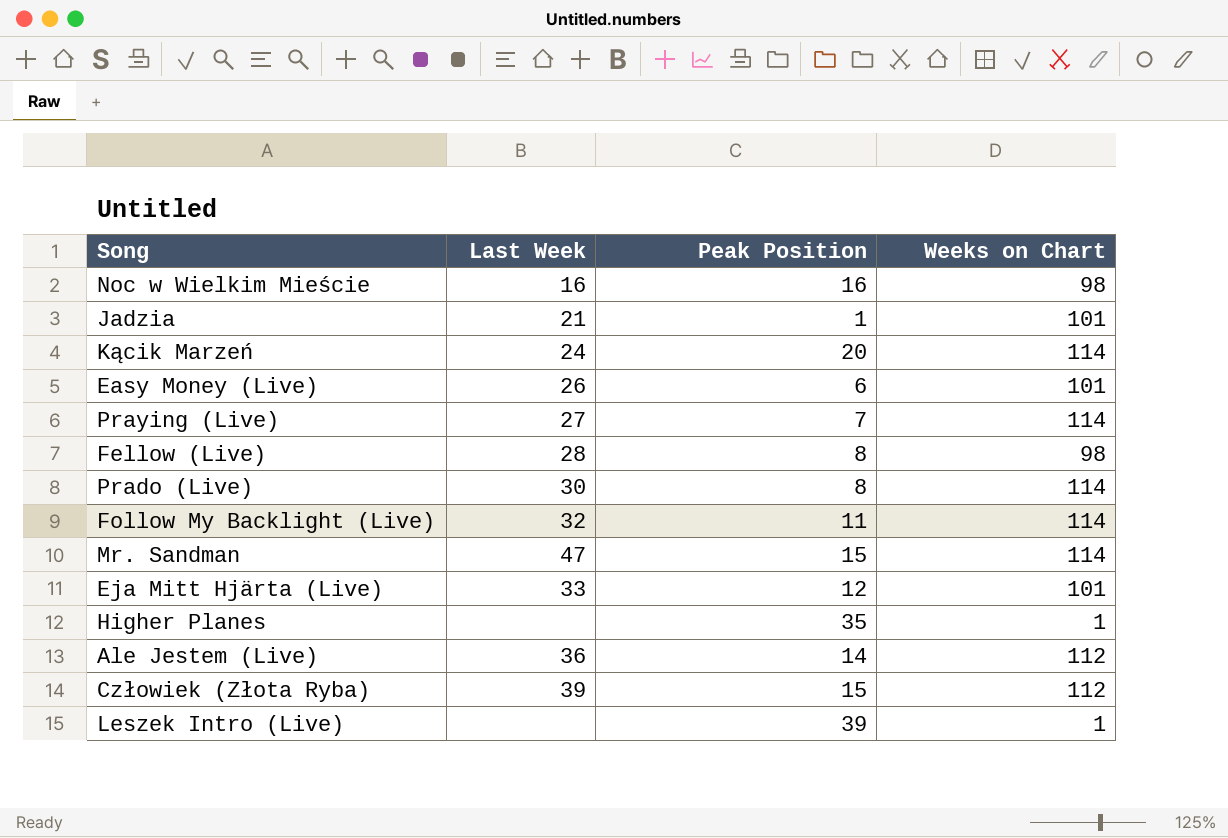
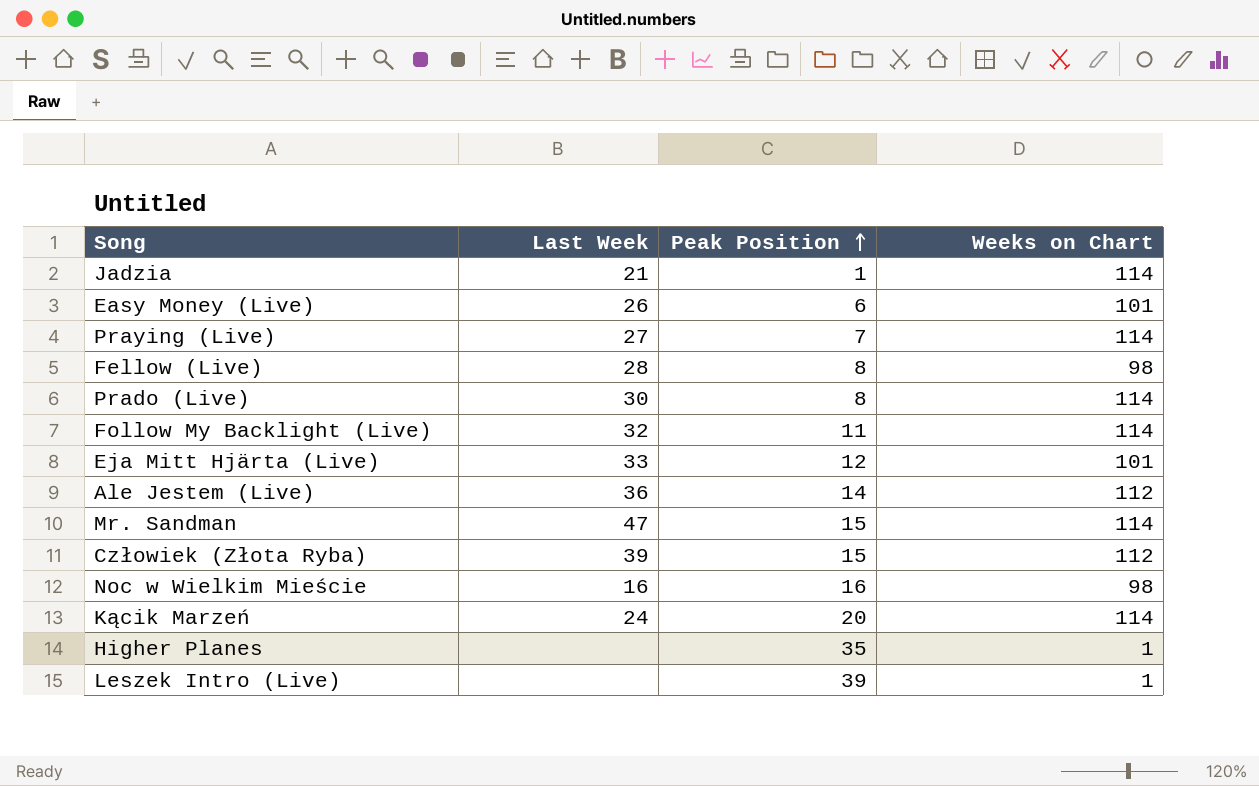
row order: none -> Peak Position ascending
Jadzia | Weeks on Chart: 101 -> 114

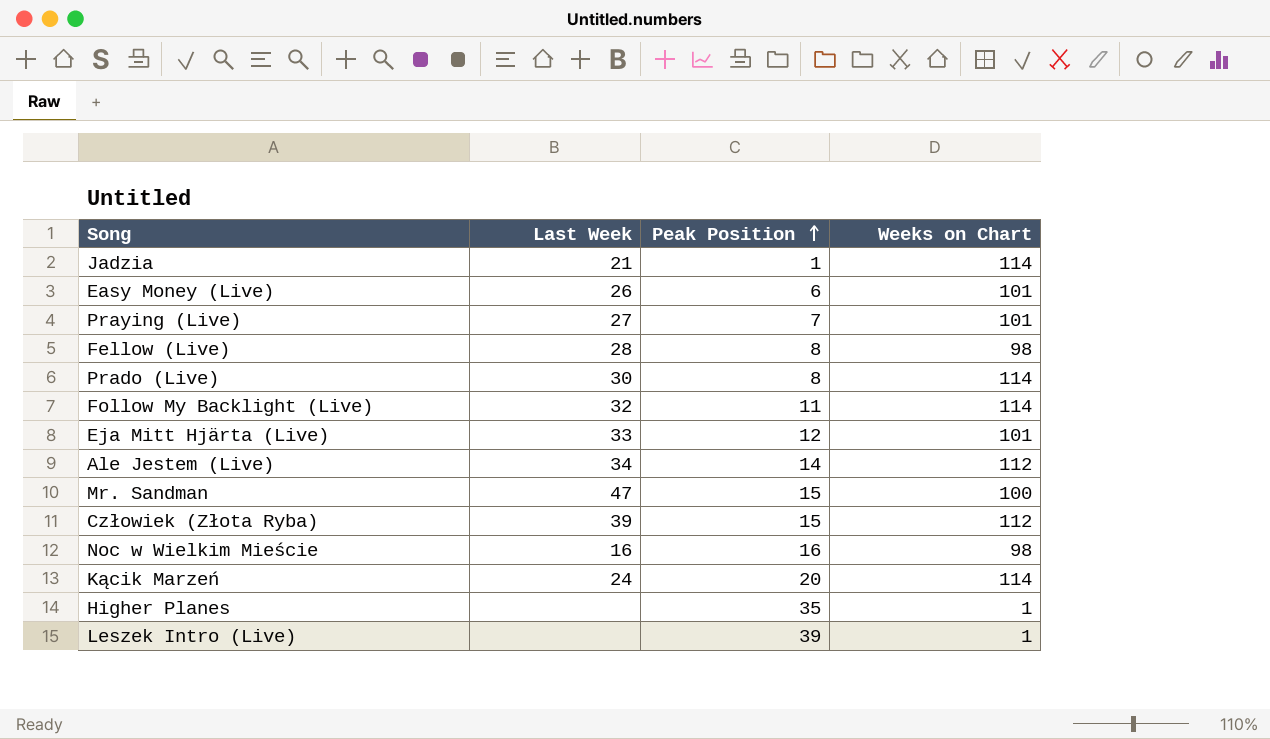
Praying (Live) | Weeks on Chart: 114 -> 101
Ale Jestem (Live) | Last Week: 36 -> 34
Mr. Sandman | Weeks on Chart: 114 -> 100

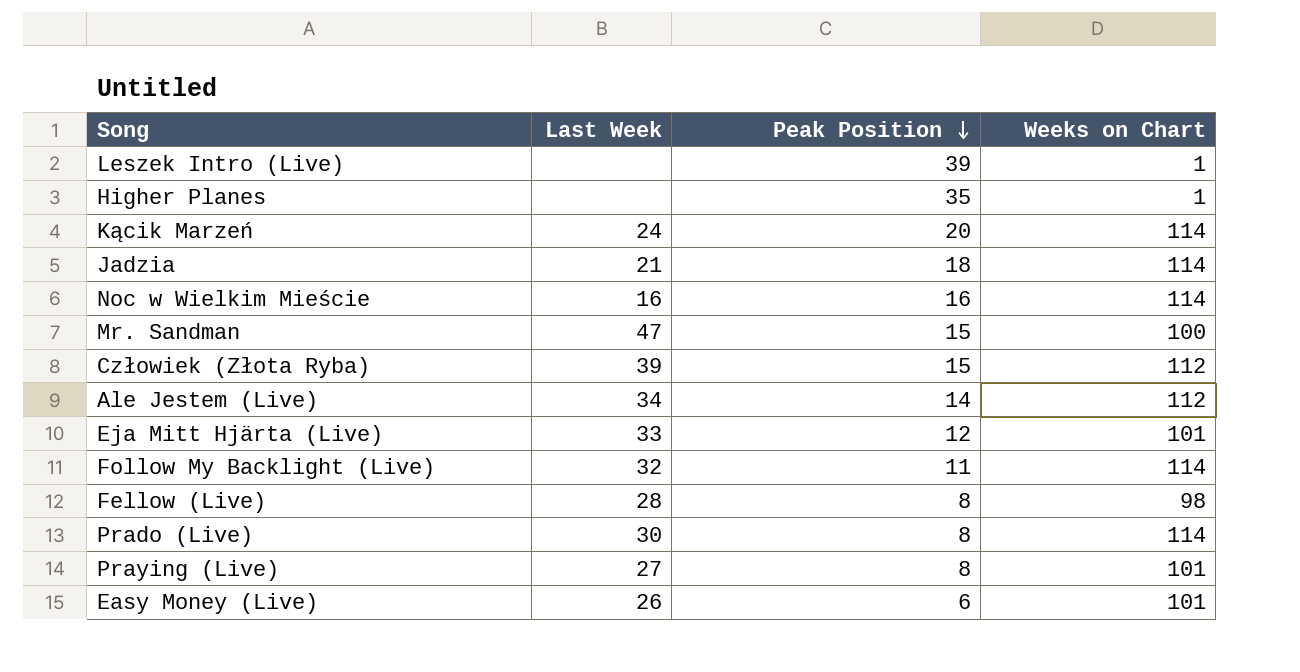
row order: Peak Position ascending -> Peak Position descending
Jadzia | Peak Position: 1 -> 18
Noc w Wielkim Mieście | Weeks on Chart: 98 -> 114
Praying (Live) | Peak Position: 7 -> 8

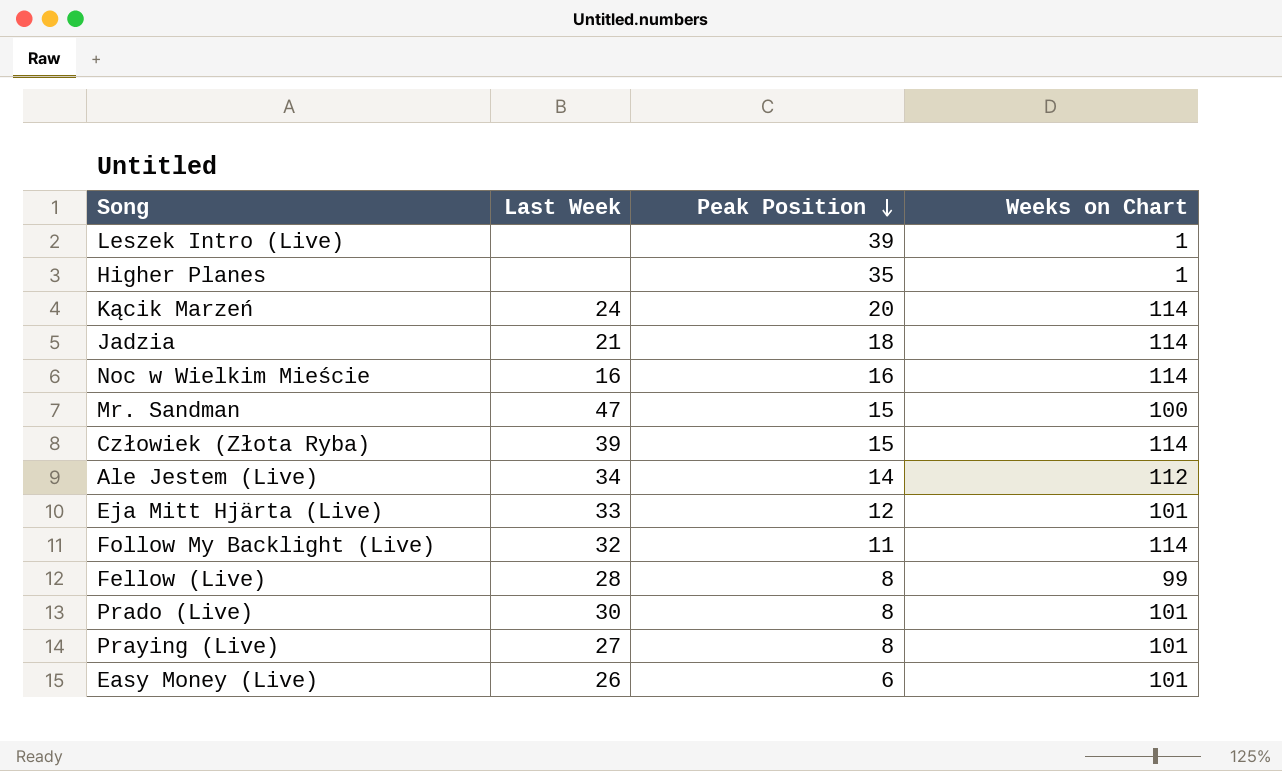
Człowiek (Złota Ryba) | Weeks on Chart: 112 -> 114
Fellow (Live) | Weeks on Chart: 98 -> 99
Prado (Live) | Weeks on Chart: 114 -> 101

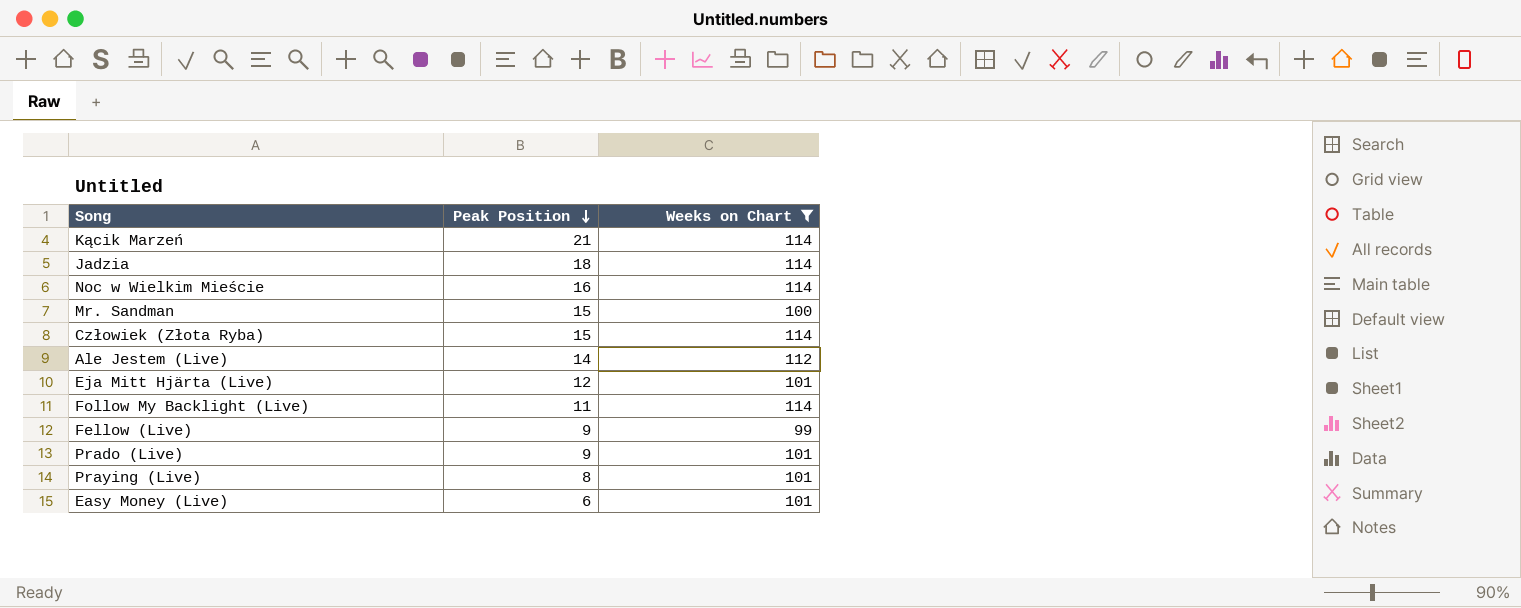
filter: none -> Weeks on Chart != 1
column Last Week | position: 2 -> none
Kącik Marzeń | Peak Position: 20 -> 21
Fellow (Live) | Peak Position: 8 -> 9
Prado (Live) | Peak Position: 8 -> 9

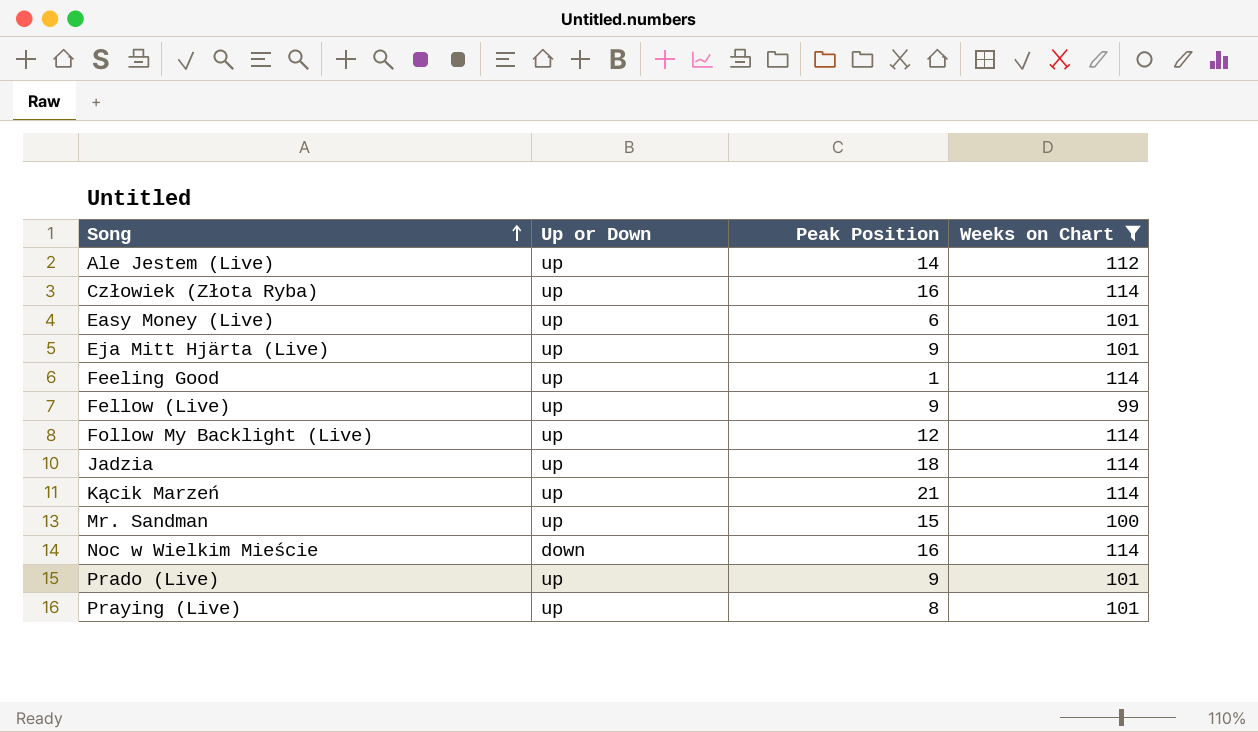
row order: Peak Position descending -> Song ascending
column Up or Down | position: none -> 2
Człowiek (Złota Ryba) | Peak Position: 15 -> 16
Eja Mitt Hjärta (Live) | Peak Position: 12 -> 9
row Feeling Good: none -> up | 1 | 114
Follow My Backlight (Live) | Peak Position: 11 -> 12

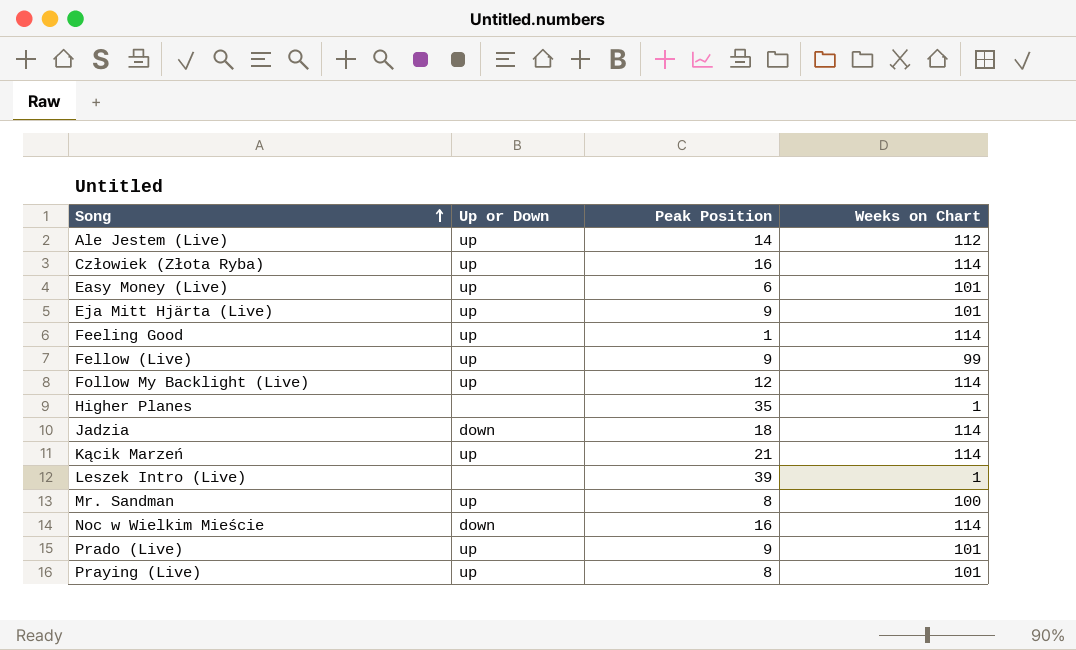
filter: Weeks on Chart != 1 -> none
Jadzia | Up or Down: up -> down
Mr. Sandman | Peak Position: 15 -> 8

